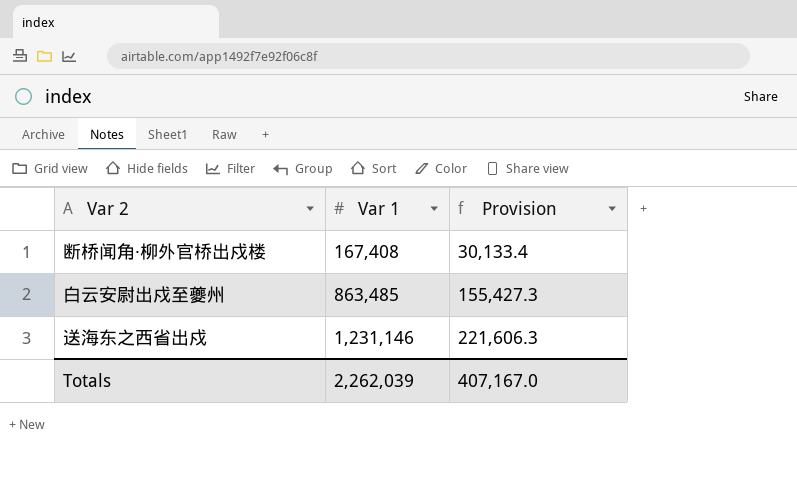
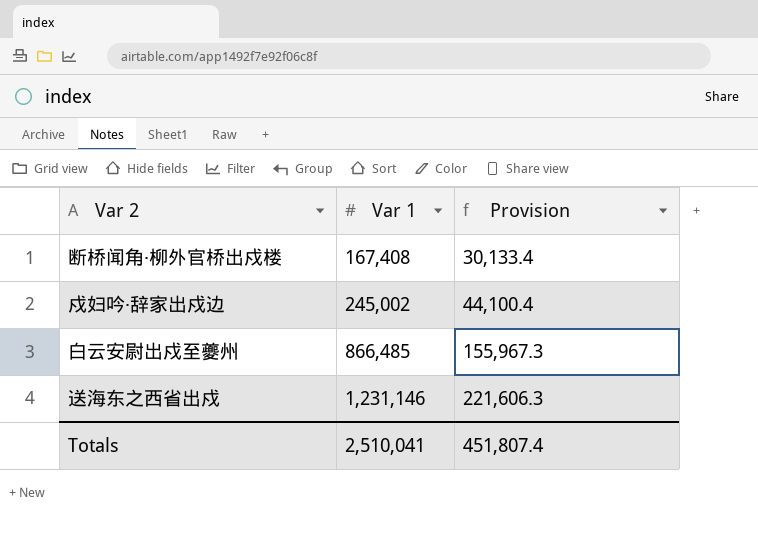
row 戍妇吟·辞家出戍边: none -> 245,002 | 44,100.4
白云安尉出戍至夔州 | Var 1: 863,485 -> 866,485
白云安尉出戍至夔州 | Provision: 155,427.3 -> 155,967.3
Totals | Var 1: 2,262,039 -> 2,510,041
Totals | Provision: 407,167.0 -> 451,807.4

